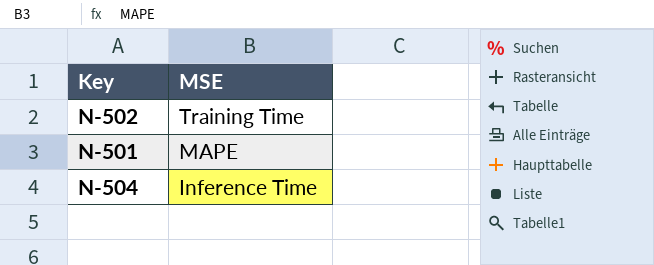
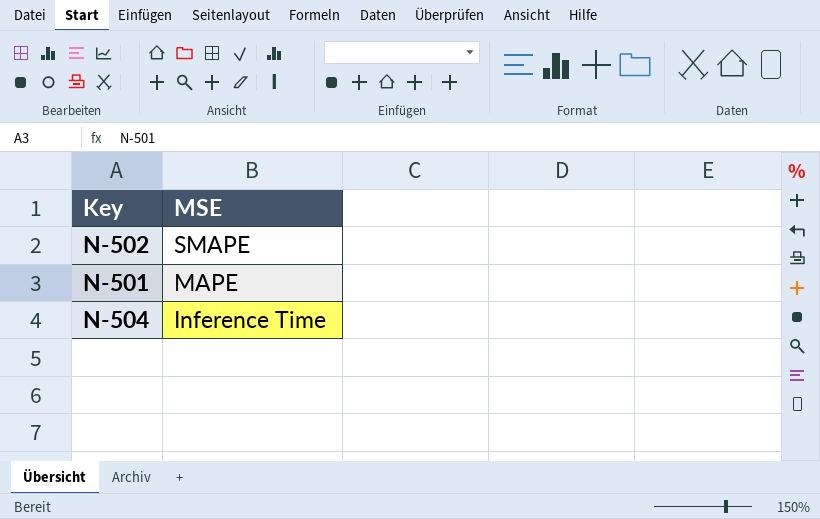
N-502 | MSE: Training Time -> SMAPE

